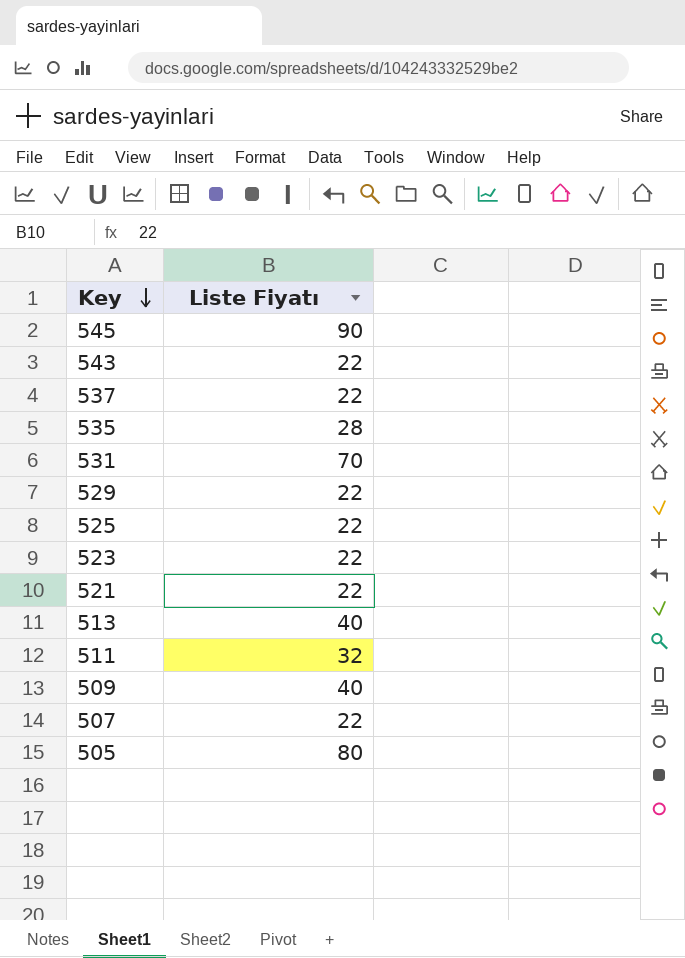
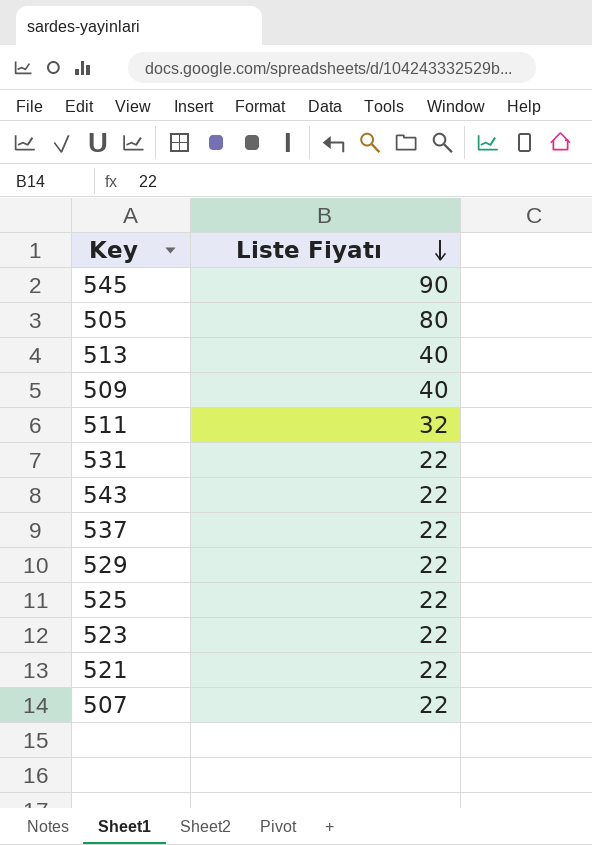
row order: Key descending -> Liste Fiyatı descending
row 535: 28 -> none
531 | Liste Fiyatı: 70 -> 22

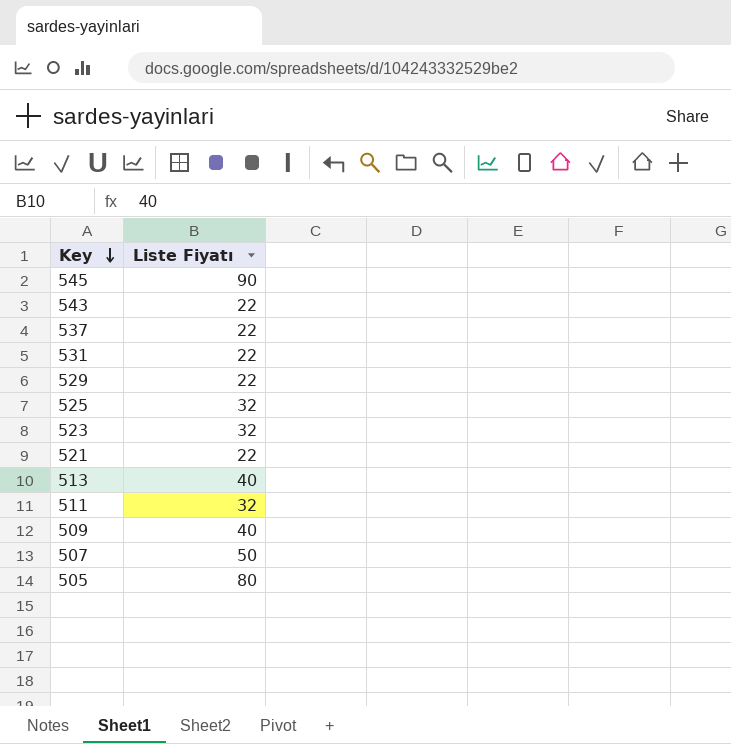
row order: Liste Fiyatı descending -> Key descending
525 | Liste Fiyatı: 22 -> 32
523 | Liste Fiyatı: 22 -> 32
507 | Liste Fiyatı: 22 -> 50

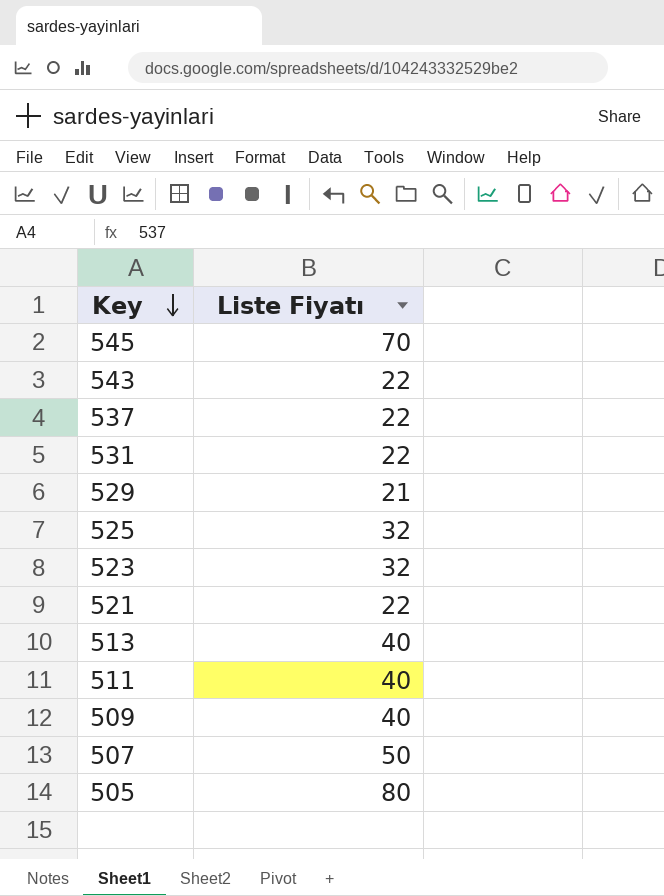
545 | Liste Fiyatı: 90 -> 70
529 | Liste Fiyatı: 22 -> 21
511 | Liste Fiyatı: 32 -> 40

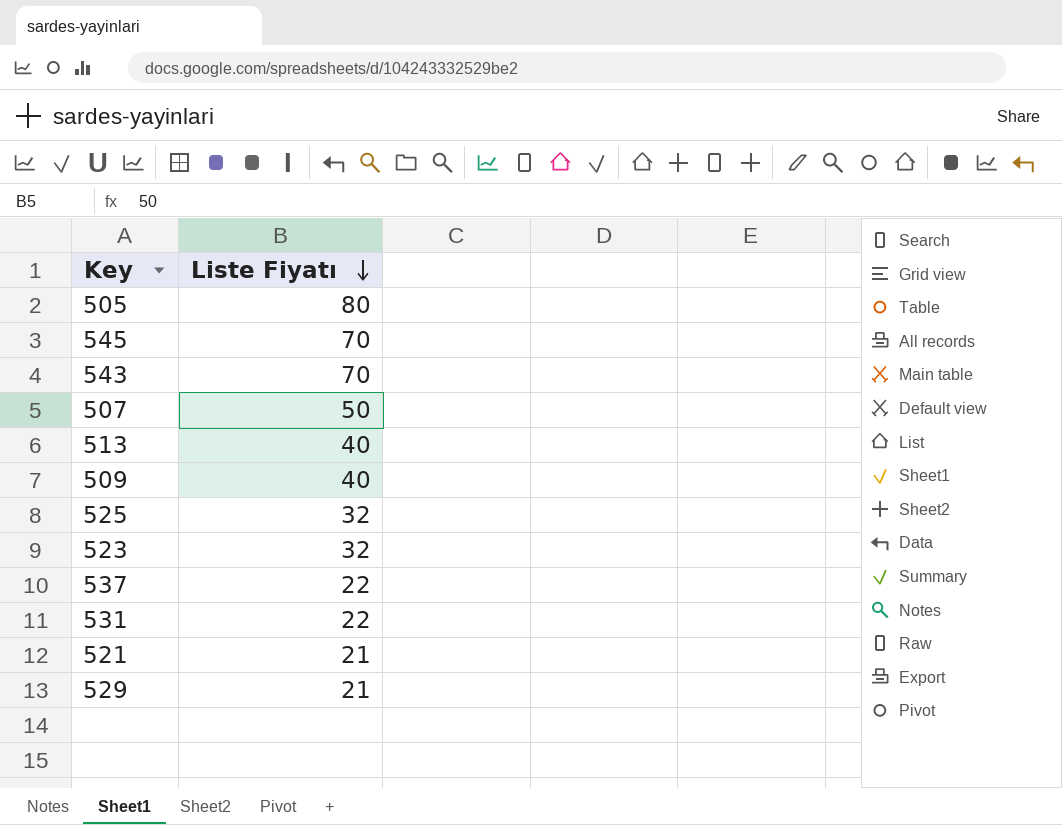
row order: Key descending -> Liste Fiyatı descending
row 511: 40 -> none
543 | Liste Fiyatı: 22 -> 70
521 | Liste Fiyatı: 22 -> 21

